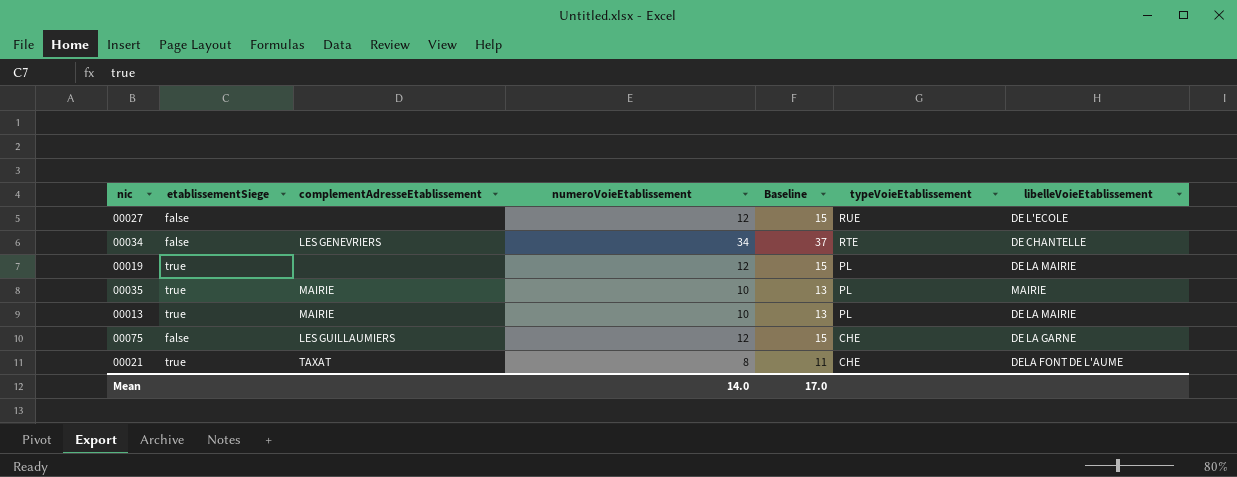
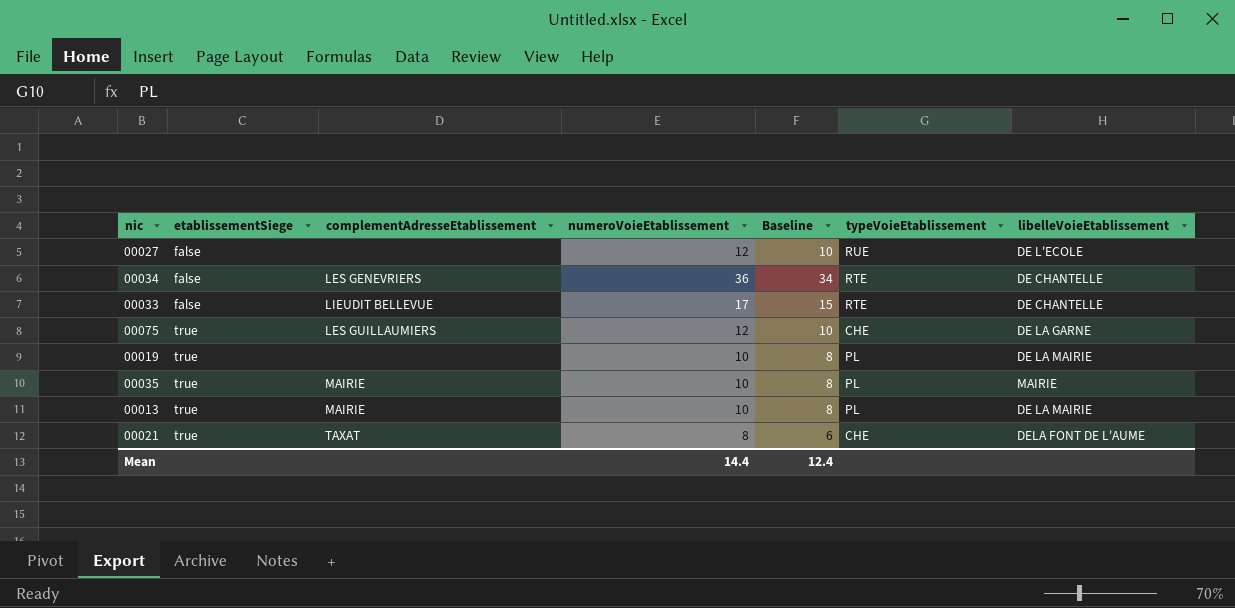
row order: typeVoieEtablissement descending -> etablissementSiege ascending
column Baseline | formula: [numeroVoieEtablissement] + 3 -> [numeroVoieEtablissement] - 2
00034 | numeroVoieEtablissement: 34 -> 36
row 00033: none -> false | LIEUDIT BELLEVUE | 17 | 15 | RTE | DE CHANTELLE
00075 | etablissementSiege: false -> true
00019 | numeroVoieEtablissement: 12 -> 10
Mean | numeroVoieEtablissement: 14.0 -> 14.4
Mean | Baseline: 17.0 -> 12.4

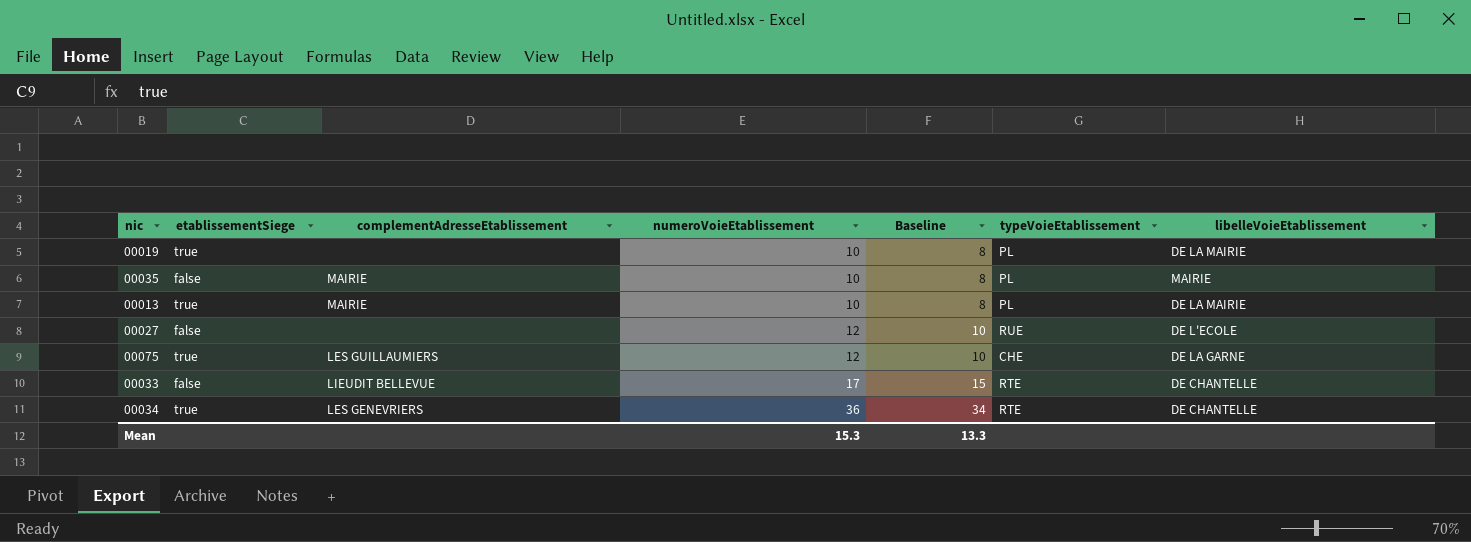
row order: etablissementSiege ascending -> numeroVoieEtablissement ascending
row 00021: true | TAXAT | 8 | 6 | CHE | DELA FONT DE L'AUME -> none
00035 | etablissementSiege: true -> false
00034 | etablissementSiege: false -> true
Mean | numeroVoieEtablissement: 14.4 -> 15.3
Mean | Baseline: 12.4 -> 13.3

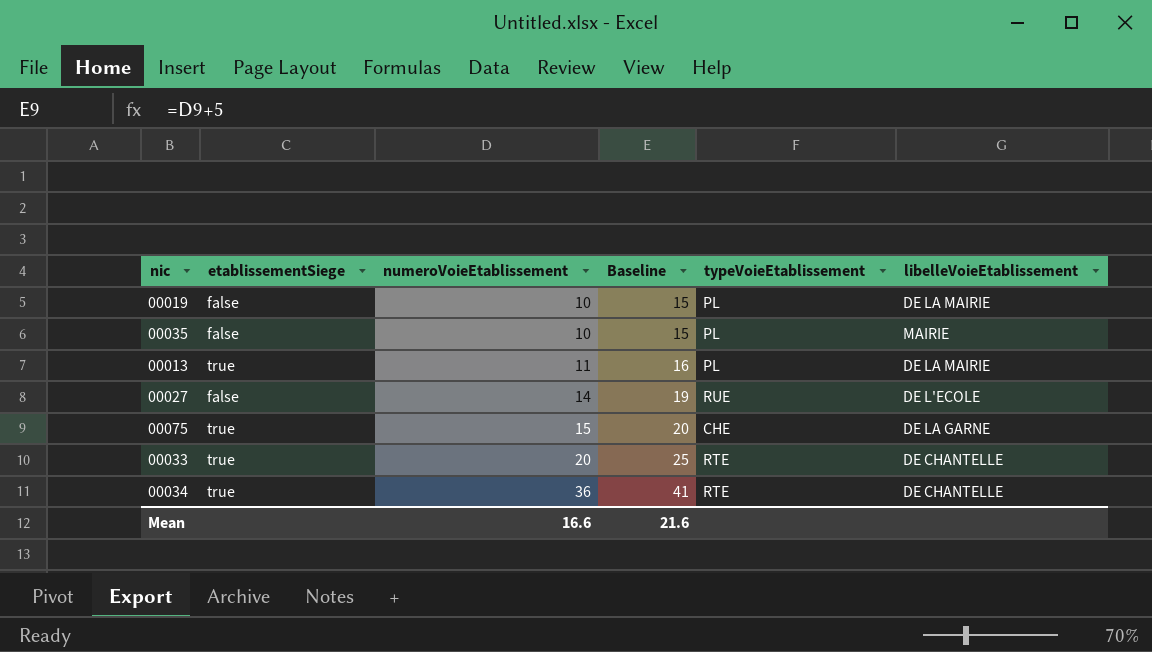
column complementAdresseEtablissement | position: 3 -> none
column Baseline | formula: [numeroVoieEtablissement] - 2 -> [numeroVoieEtablissement] + 5
00019 | etablissementSiege: true -> false
00013 | numeroVoieEtablissement: 10 -> 11
00027 | numeroVoieEtablissement: 12 -> 14
00075 | numeroVoieEtablissement: 12 -> 15
00033 | etablissementSiege: false -> true
00033 | numeroVoieEtablissement: 17 -> 20
Mean | numeroVoieEtablissement: 15.3 -> 16.6
Mean | Baseline: 13.3 -> 21.6

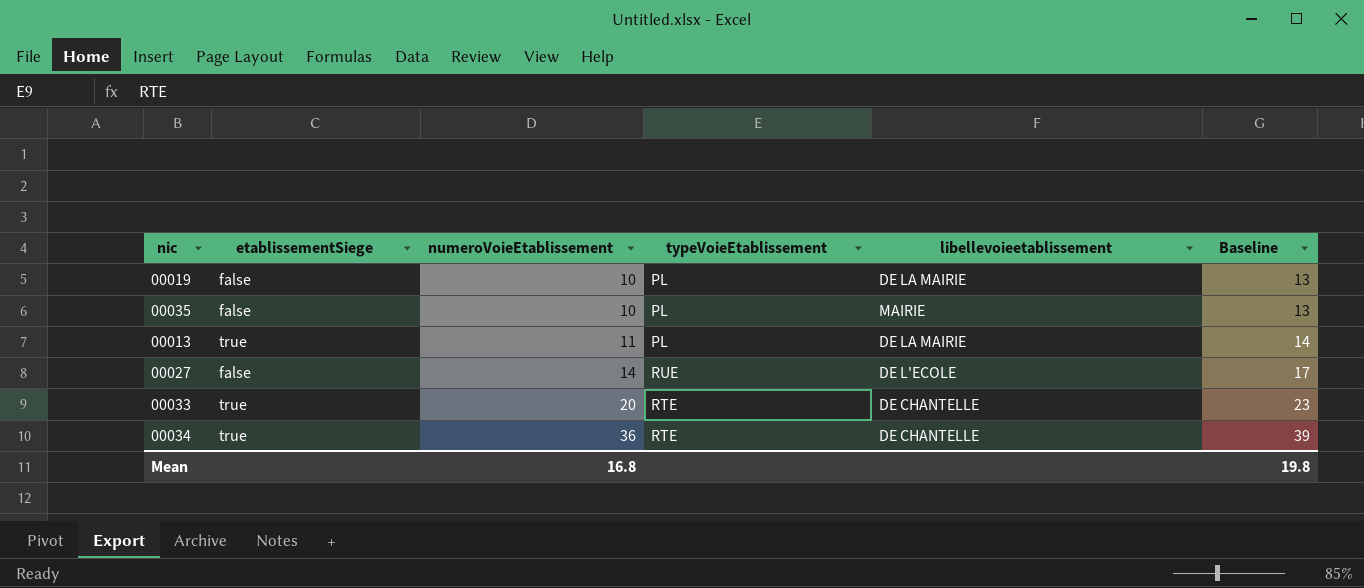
column name: libelleVoieEtablissement -> libellevoieetablissement
column Baseline | formula: [numeroVoieEtablissement] + 5 -> [numeroVoieEtablissement] + 3
column Baseline | position: 4 -> 6
row 00075: true | 15 | 20 | CHE | DE LA GARNE -> none
Mean | numeroVoieEtablissement: 16.6 -> 16.8
Mean | Baseline: 21.6 -> 19.8

